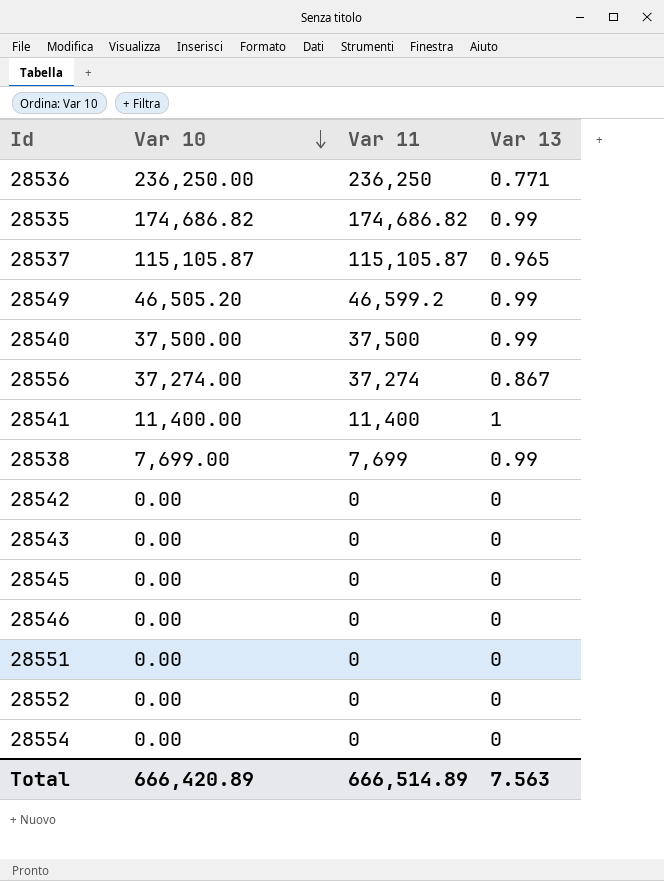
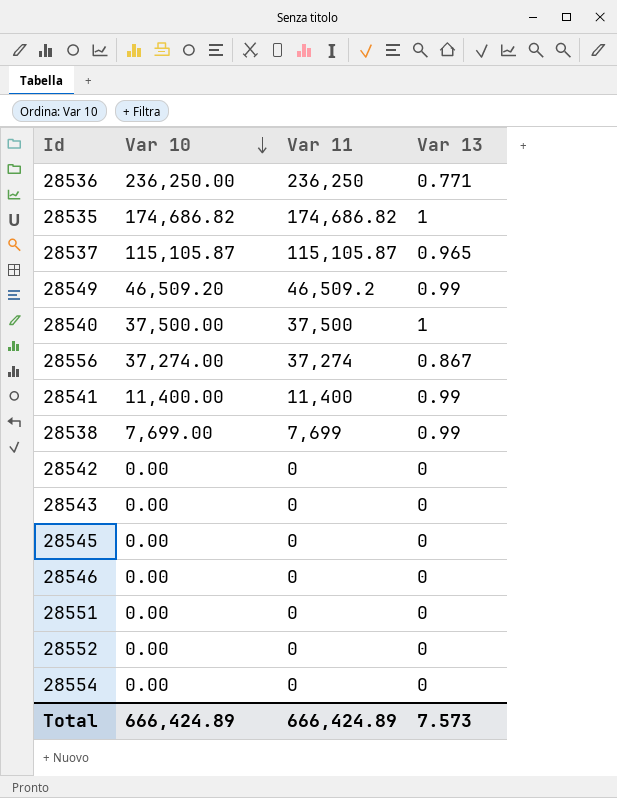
28535 | Var 13: 0.99 -> 1
28549 | Var 10: 46,505.20 -> 46,509.20
28549 | Var 11: 46,599.2 -> 46,509.2
28540 | Var 13: 0.99 -> 1
28541 | Var 13: 1 -> 0.99
Total | Var 10: 666,420.89 -> 666,424.89
Total | Var 11: 666,514.89 -> 666,424.89
Total | Var 13: 7.563 -> 7.573

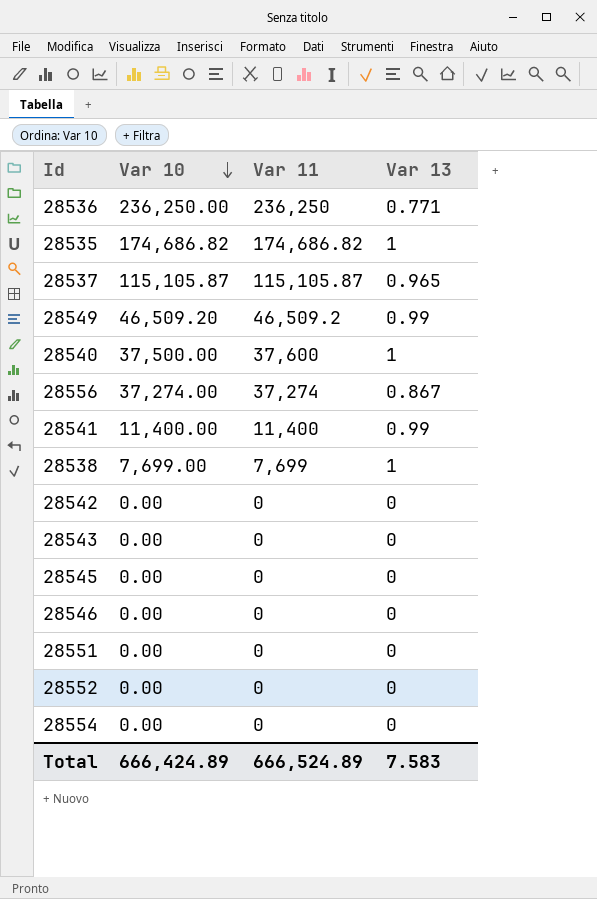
28540 | Var 11: 37,500 -> 37,600
28538 | Var 13: 0.99 -> 1
Total | Var 11: 666,424.89 -> 666,524.89
Total | Var 13: 7.573 -> 7.583

